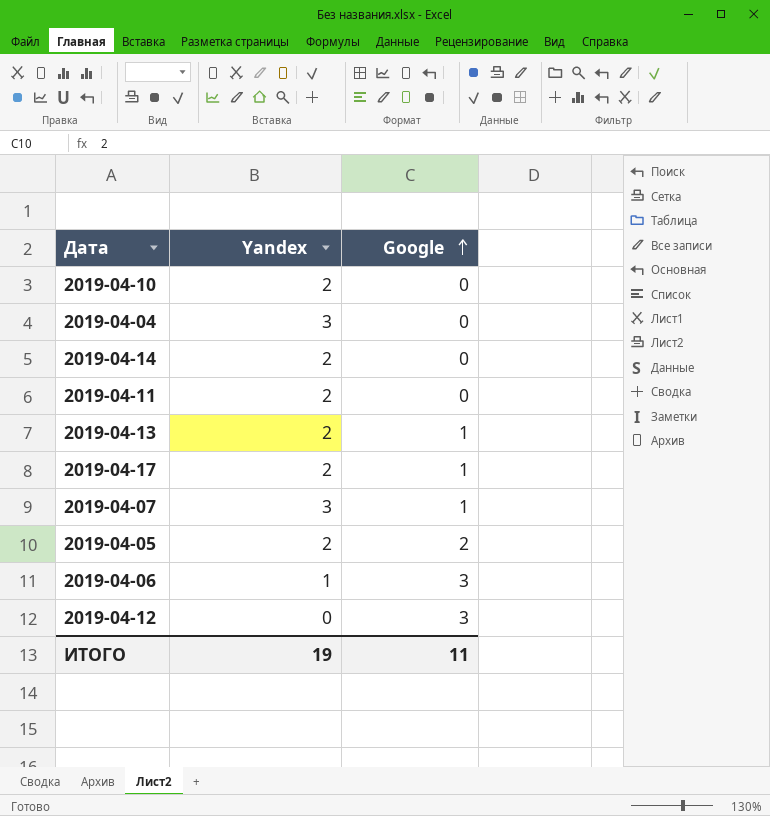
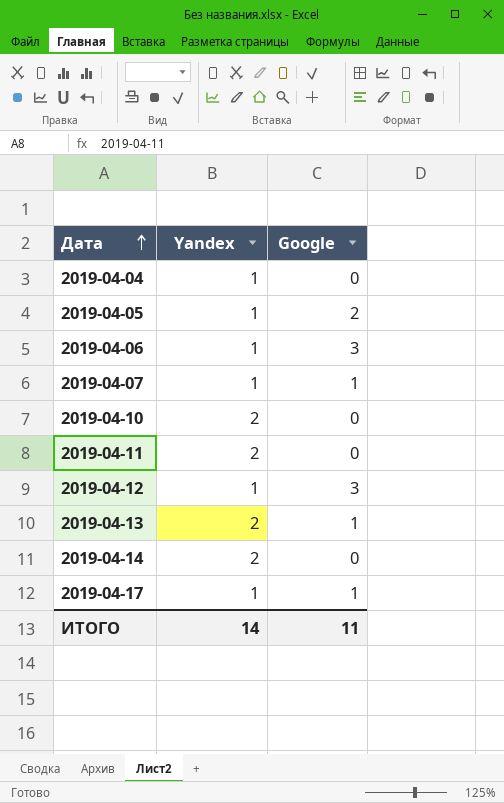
row order: Google ascending -> Дата ascending
2019-04-04 | Yandex: 3 -> 1
2019-04-05 | Yandex: 2 -> 1
2019-04-07 | Yandex: 3 -> 1
2019-04-12 | Yandex: 0 -> 1
2019-04-17 | Yandex: 2 -> 1
ИТОГО | Yandex: 19 -> 14

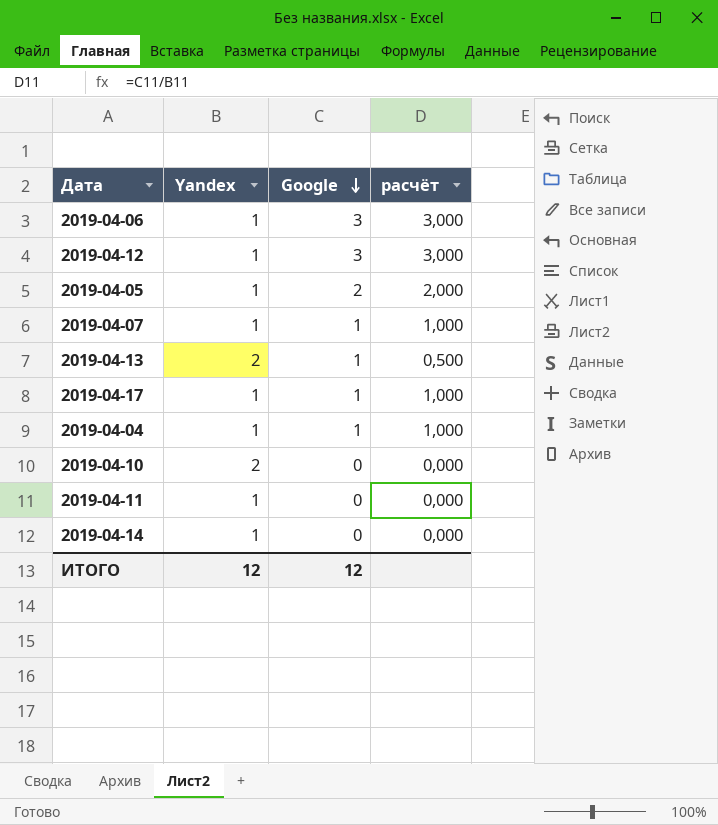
row order: Дата ascending -> Google descending
column расчёт | formula: none -> [Google] / [Yandex]
2019-04-04 | Google: 0 -> 1
2019-04-11 | Yandex: 2 -> 1
2019-04-14 | Yandex: 2 -> 1
ИТОГО | Yandex: 14 -> 12
ИТОГО | Google: 11 -> 12

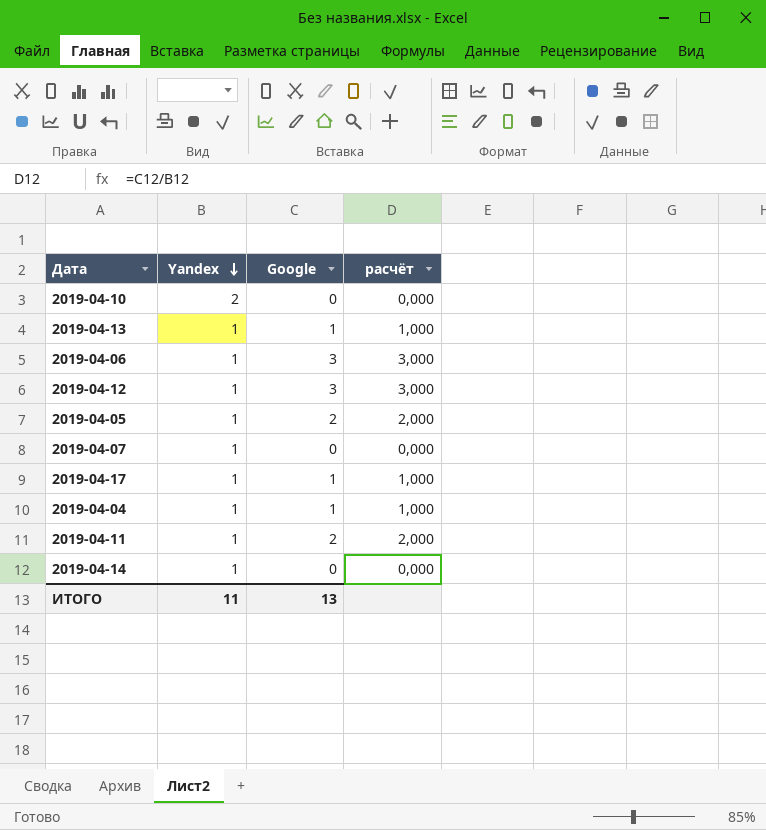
row order: Google descending -> Yandex descending
2019-04-13 | Yandex: 2 -> 1
2019-04-13 | расчёт: 0,500 -> 1,000
2019-04-07 | Google: 1 -> 0
2019-04-07 | расчёт: 1,000 -> 0,000
2019-04-11 | Google: 0 -> 2
2019-04-11 | расчёт: 0,000 -> 2,000
ИТОГО | Yandex: 12 -> 11
ИТОГО | Google: 12 -> 13

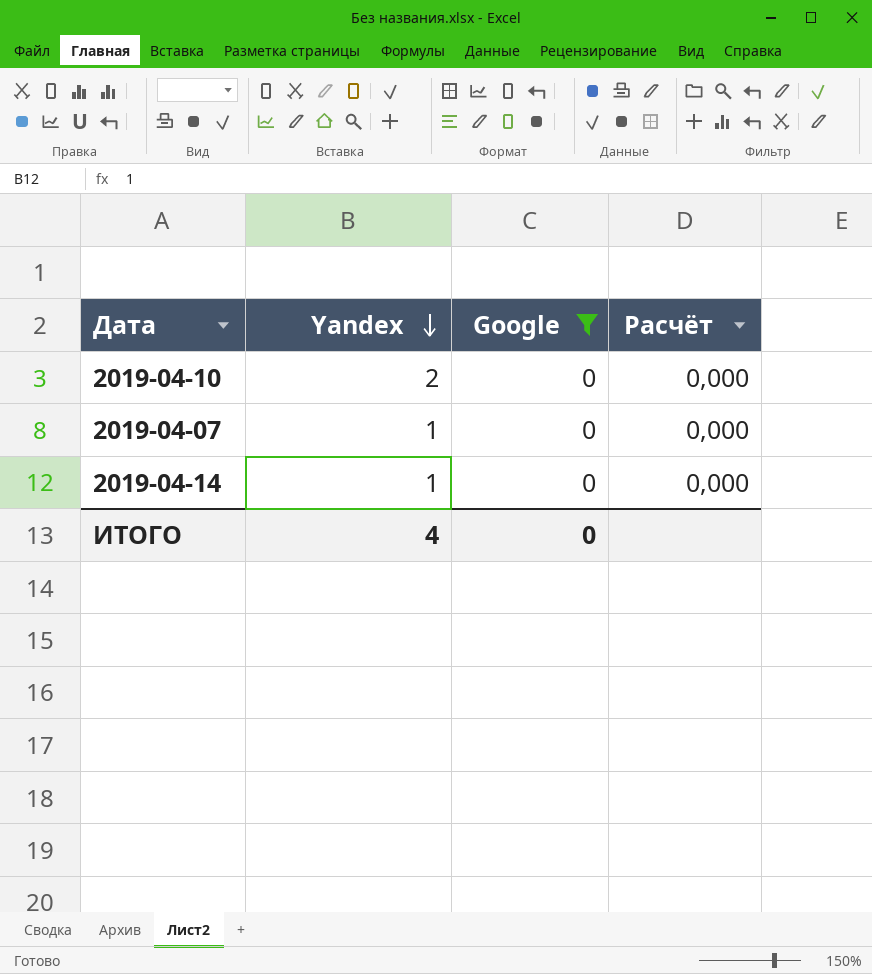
filter: none -> Google = 0
column name: расчёт -> Расчёт
ИТОГО | Yandex: 11 -> 4
ИТОГО | Google: 13 -> 0

